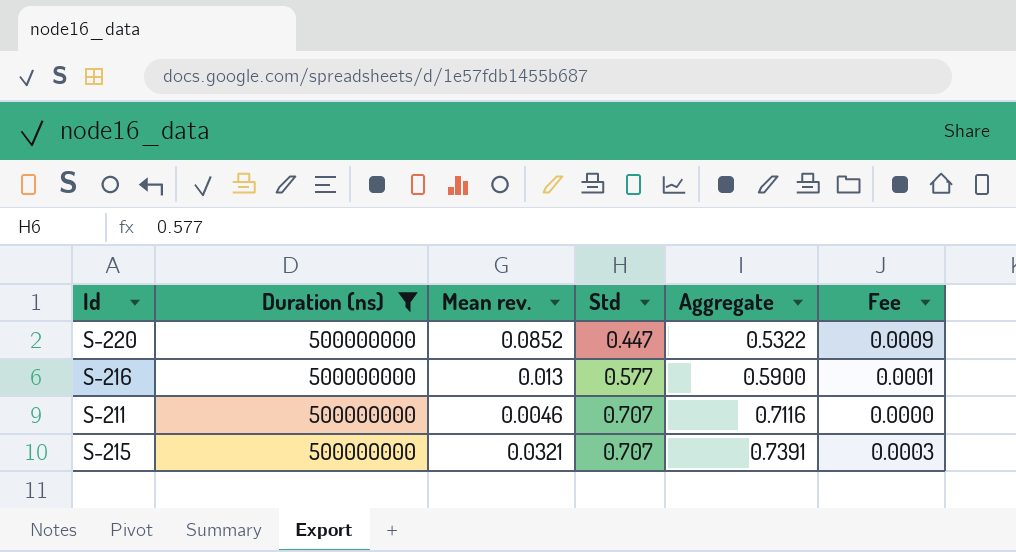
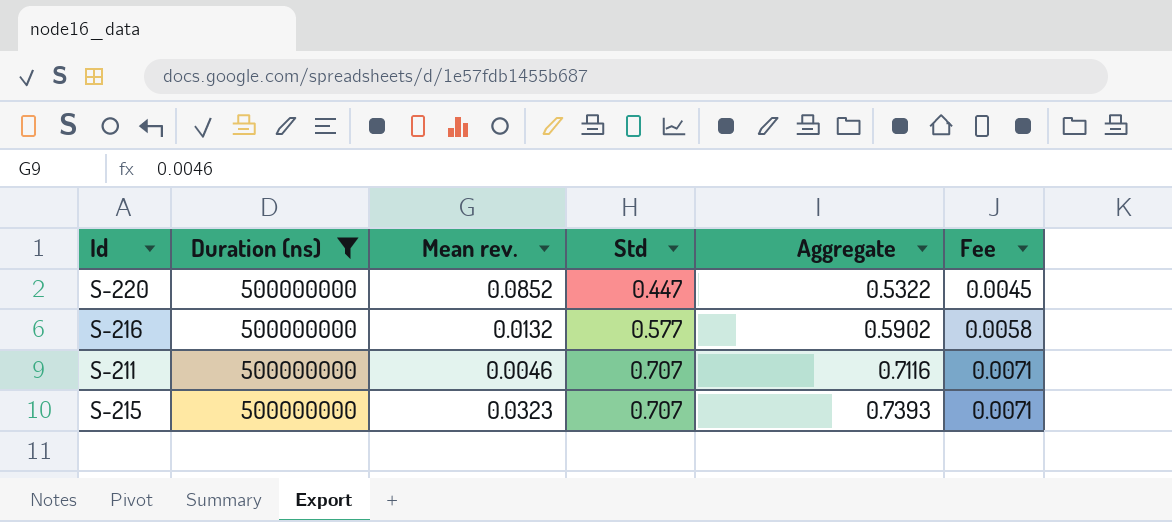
column Fee | formula: [Mean rev.] * 0.01 -> [Std] * 0.01
S-216 | Mean rev.: 0.013 -> 0.0132
S-216 | Aggregate: 0.5900 -> 0.5902
S-215 | Mean rev.: 0.0321 -> 0.0323
S-215 | Aggregate: 0.7391 -> 0.7393

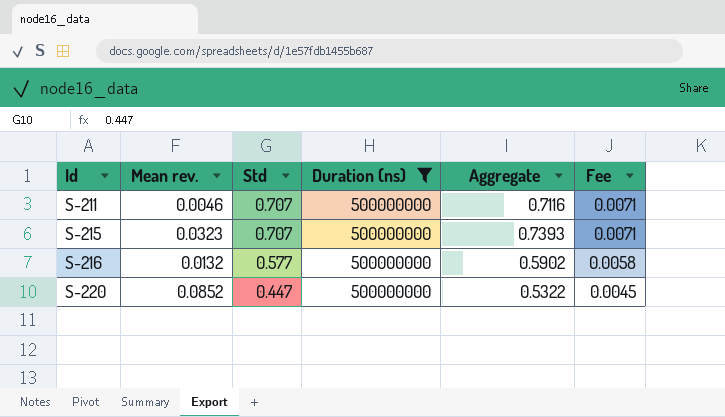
row order: Std ascending -> Id ascending
column Duration (ns) | position: 2 -> 4

